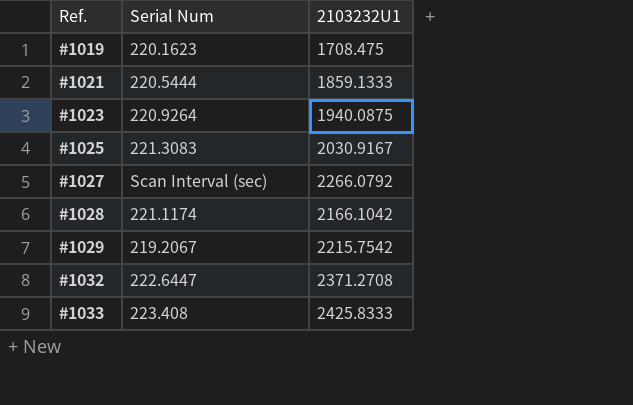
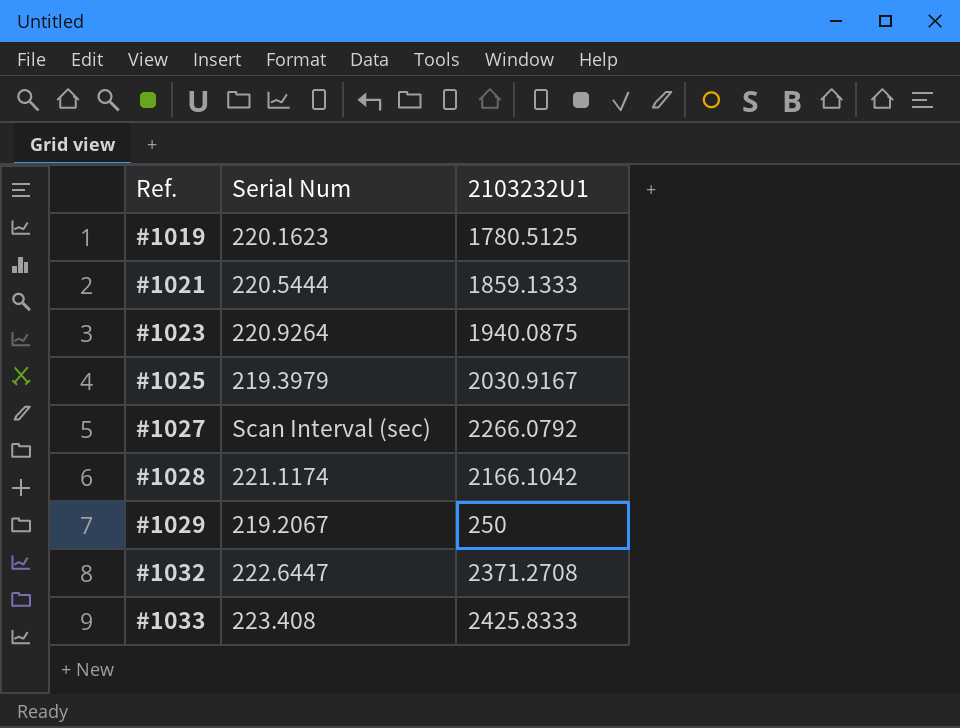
#1019 | 2103232U1: 1708.475 -> 1780.5125
#1025 | Serial Num: 221.3083 -> 219.3979
#1029 | 2103232U1: 2215.7542 -> 250

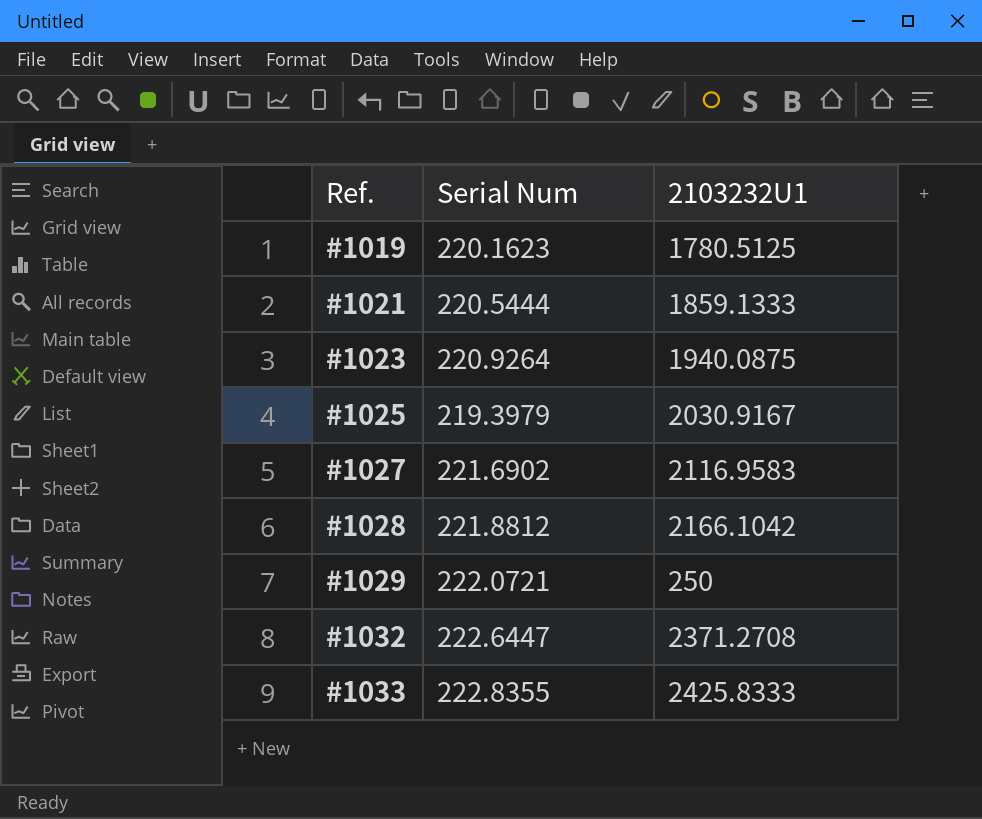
#1027 | Serial Num: Scan Interval (sec) -> 221.6902
#1027 | 2103232U1: 2266.0792 -> 2116.9583
#1028 | Serial Num: 221.1174 -> 221.8812
#1029 | Serial Num: 219.2067 -> 222.0721
#1033 | Serial Num: 223.408 -> 222.8355

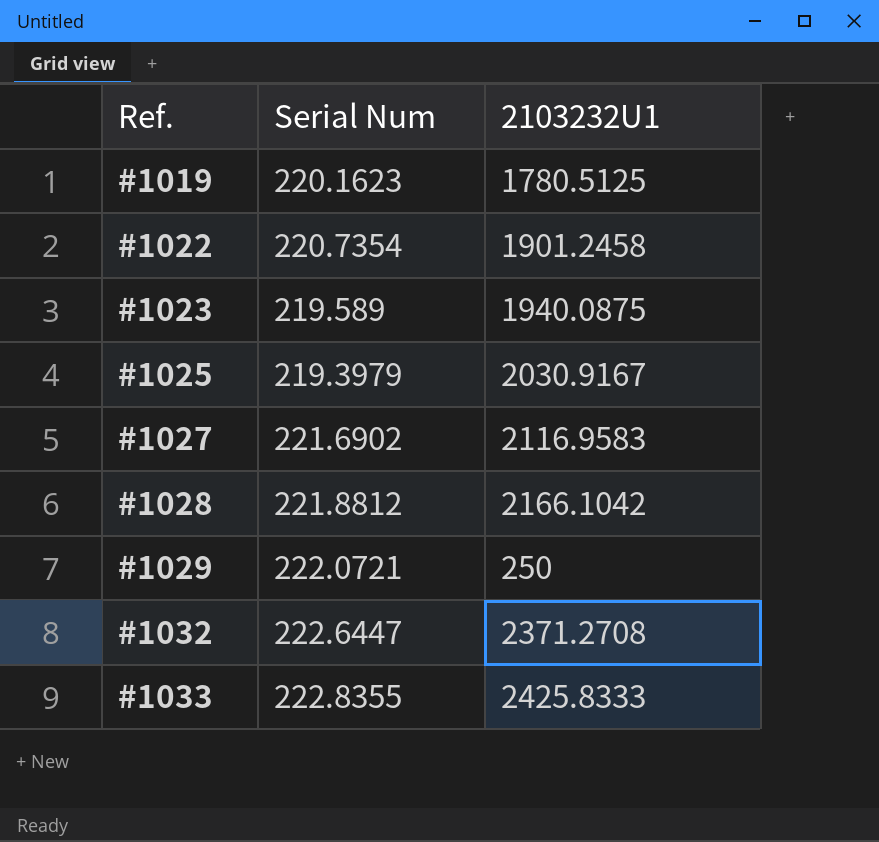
row #1021: 220.5444 | 1859.1333 -> none
row #1022: none -> 220.7354 | 1901.2458
#1023 | Serial Num: 220.9264 -> 219.589

